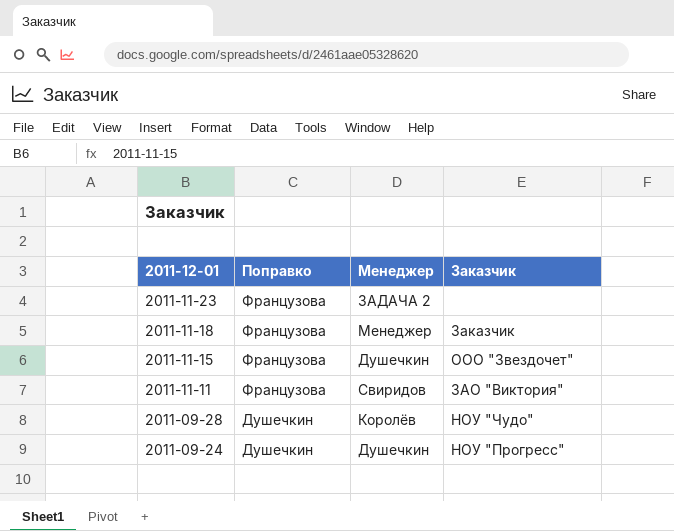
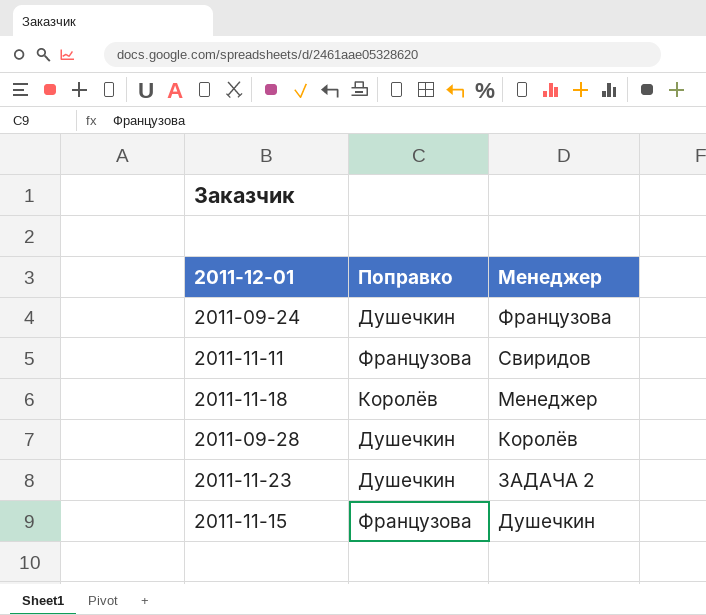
row order: 2011-12-01 descending -> Менеджер descending
column Заказчик | position: 4 -> none
2011-09-24 | Менеджер: Душечкин -> Французова
2011-11-18 | Поправко: Французова -> Королёв
2011-11-23 | Поправко: Французова -> Душечкин

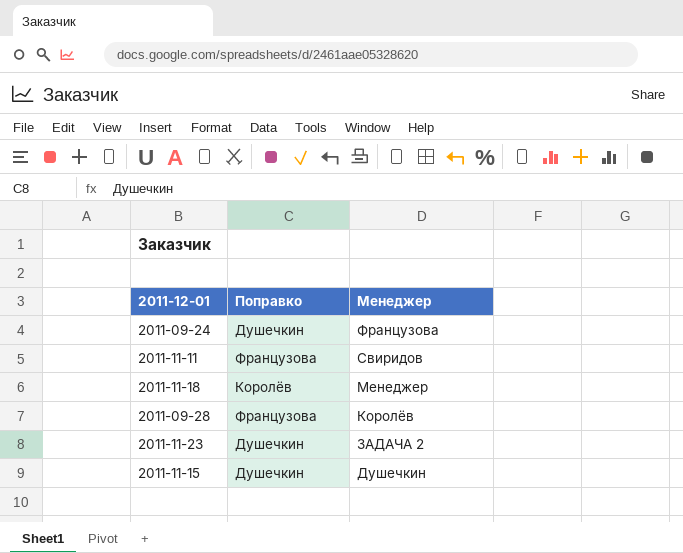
2011-09-28 | Поправко: Душечкин -> Французова
2011-11-15 | Поправко: Французова -> Душечкин

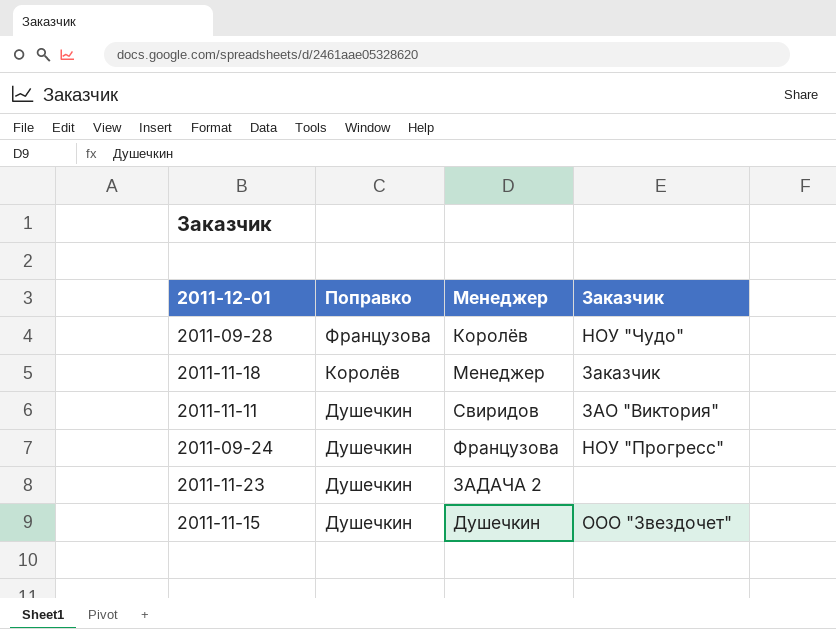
row order: Менеджер descending -> Поправко descending
column Заказчик | position: none -> 4
2011-11-11 | Поправко: Французова -> Душечкин

